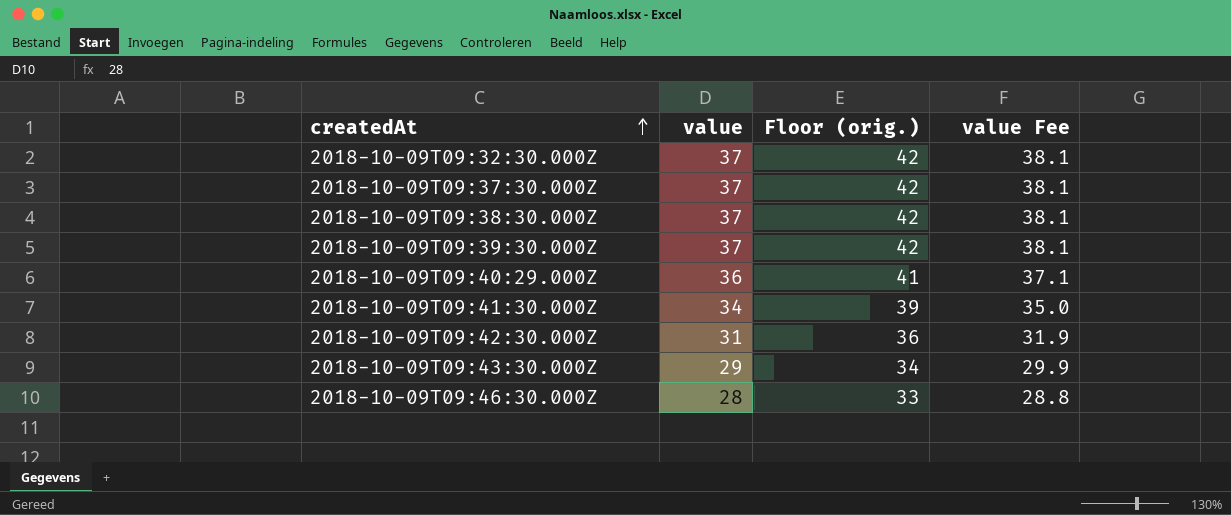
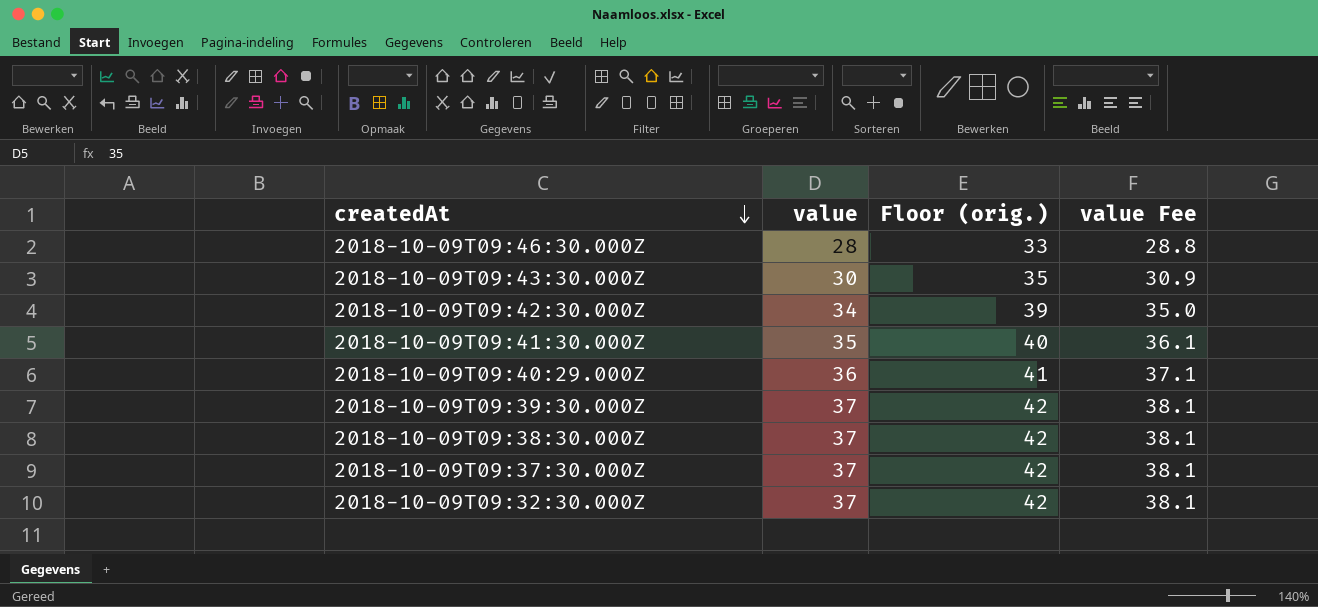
row order: createdAt ascending -> createdAt descending
2018-10-09T09:43:30.000Z | value: 29 -> 30
2018-10-09T09:43:30.000Z | Floor (orig.): 34 -> 35
2018-10-09T09:43:30.000Z | value Fee: 29.9 -> 30.9
2018-10-09T09:42:30.000Z | value: 31 -> 34
2018-10-09T09:42:30.000Z | Floor (orig.): 36 -> 39
2018-10-09T09:42:30.000Z | value Fee: 31.9 -> 35.0
2018-10-09T09:41:30.000Z | value: 34 -> 35
2018-10-09T09:41:30.000Z | Floor (orig.): 39 -> 40
2018-10-09T09:41:30.000Z | value Fee: 35.0 -> 36.1

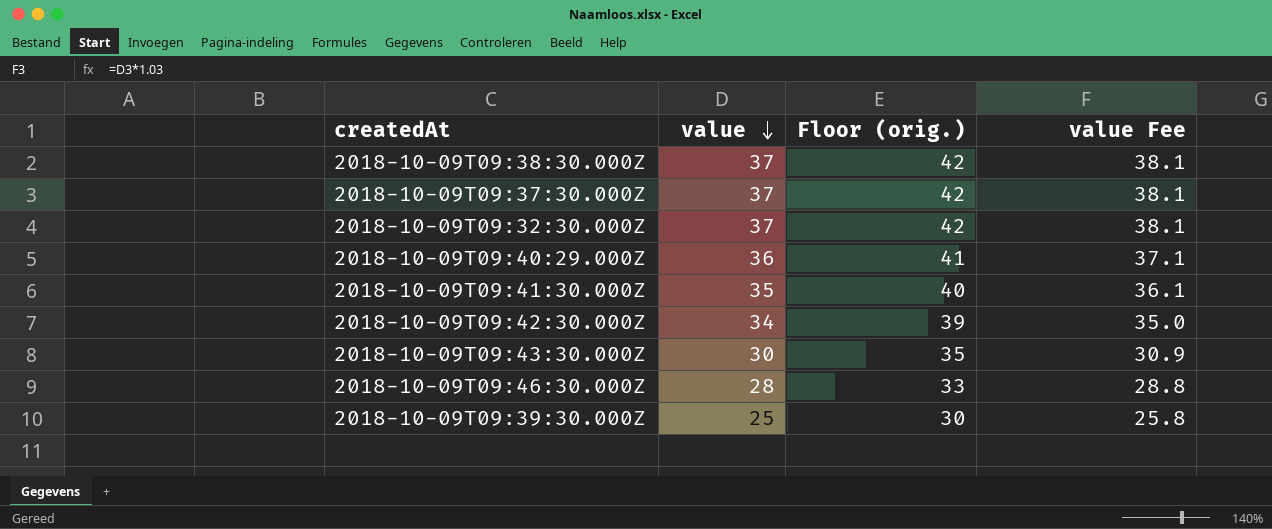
row order: createdAt descending -> value descending
2018-10-09T09:39:30.000Z | value: 37 -> 25
2018-10-09T09:39:30.000Z | Floor (orig.): 42 -> 30
2018-10-09T09:39:30.000Z | value Fee: 38.1 -> 25.8

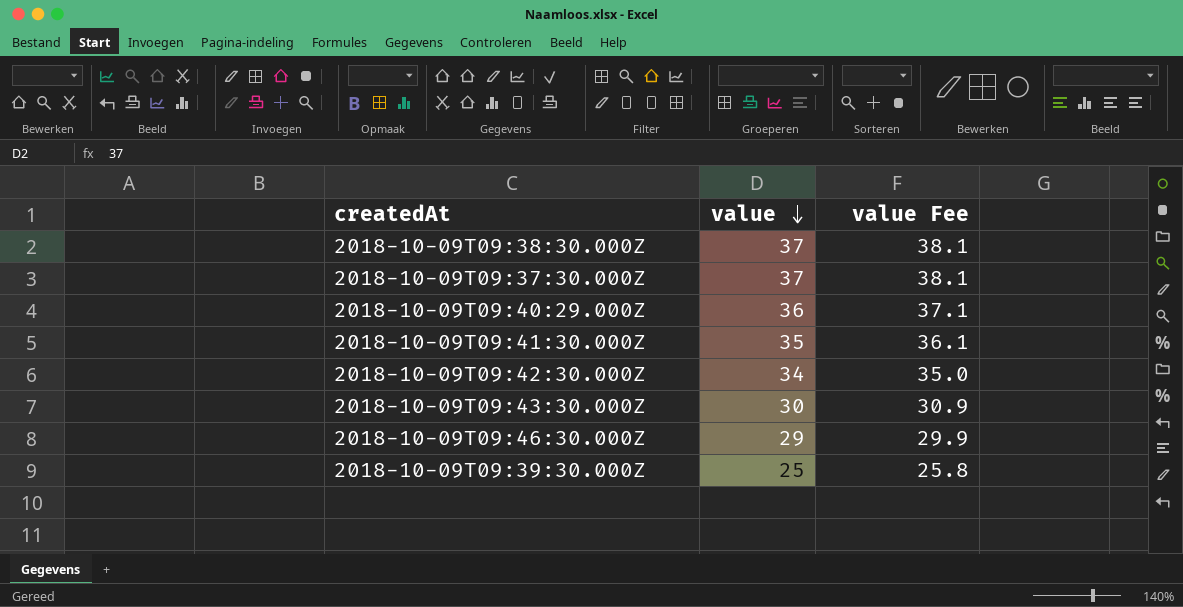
column Floor (orig.) | formula: [value] + 5 -> none
row 2018-10-09T09:32:30.000Z: 37 | 42 | 38.1 -> none
2018-10-09T09:46:30.000Z | value: 28 -> 29
2018-10-09T09:46:30.000Z | value Fee: 28.8 -> 29.9

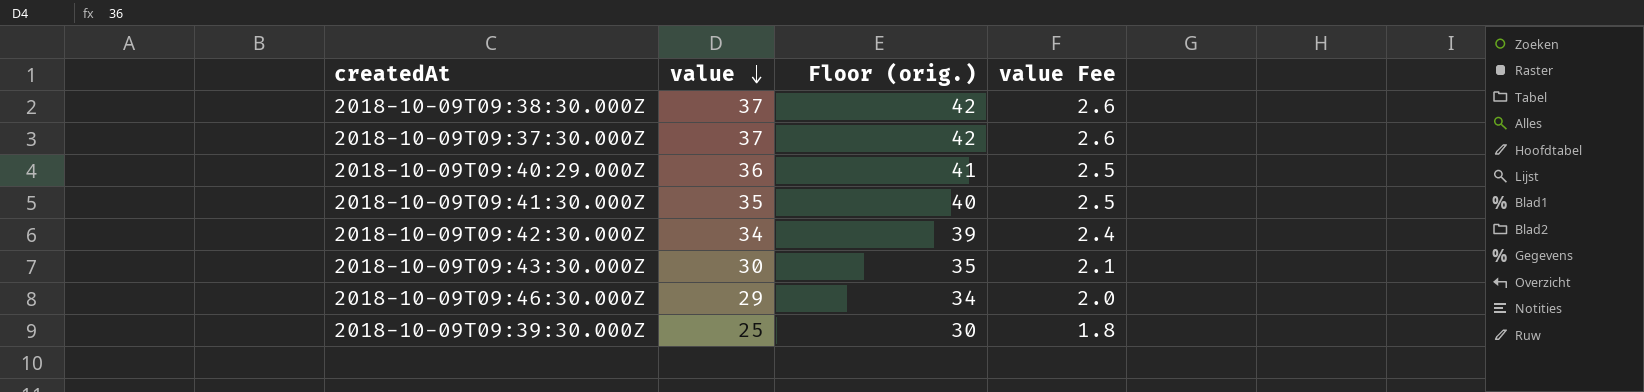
column Floor (orig.) | formula: none -> [value] + 5
column value Fee | formula: [value] * 1.03 -> [value] * 0.07

